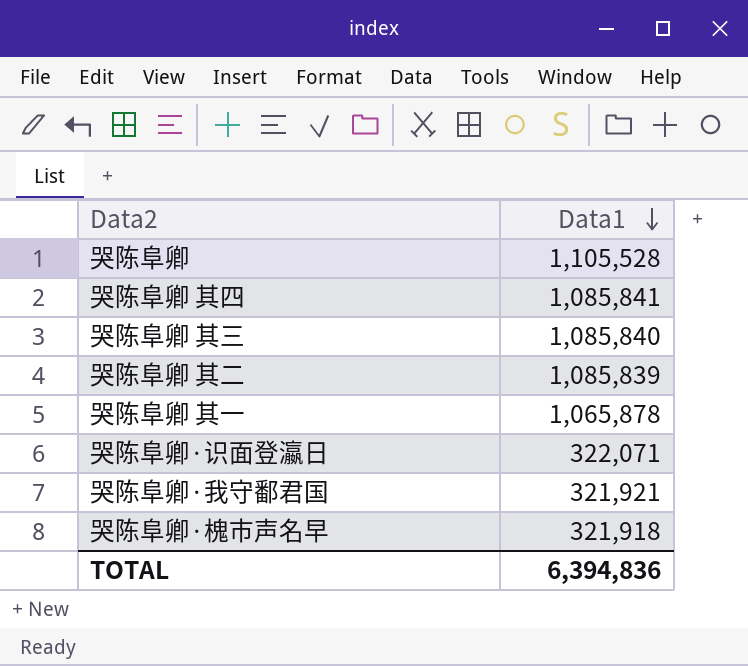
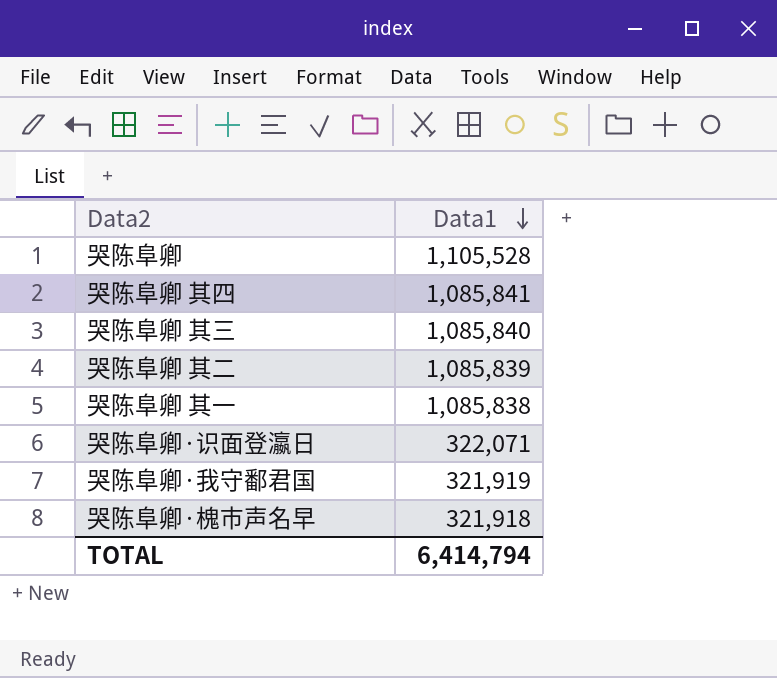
哭陈阜卿 其一 | Data1: 1,065,878 -> 1,085,838
哭陈阜卿·我守鄱君国 | Data1: 321,921 -> 321,919
TOTAL | Data1: 6,394,836 -> 6,414,794

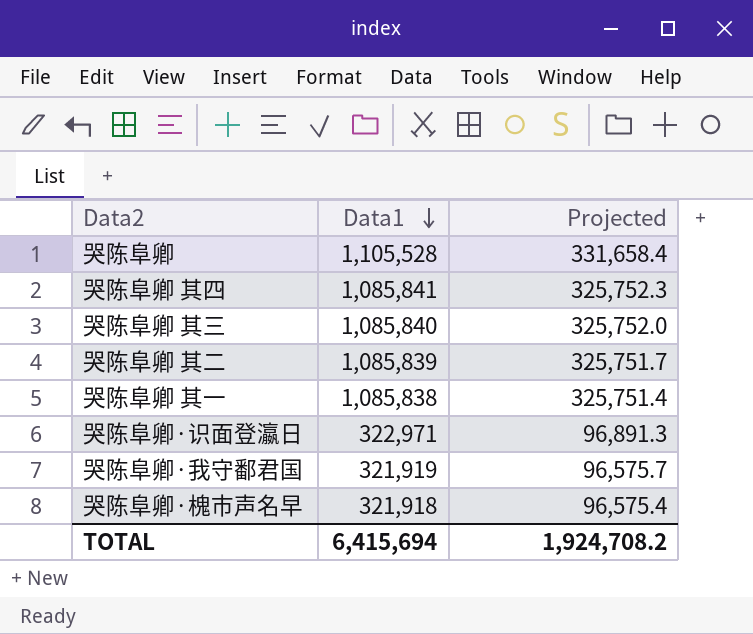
column Projected | formula: none -> [Data1] * 0.3
哭陈阜卿·识面登瀛日 | Data1: 322,071 -> 322,971
TOTAL | Data1: 6,414,794 -> 6,415,694

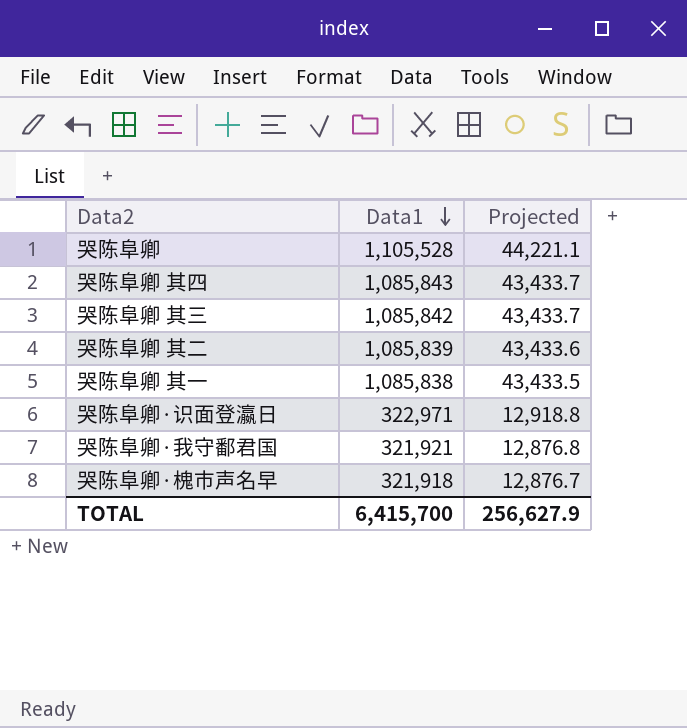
column Projected | formula: [Data1] * 0.3 -> [Data1] * 0.04
哭陈阜卿 其四 | Data1: 1,085,841 -> 1,085,843
哭陈阜卿 其三 | Data1: 1,085,840 -> 1,085,842
哭陈阜卿·我守鄱君国 | Data1: 321,919 -> 321,921
TOTAL | Data1: 6,415,694 -> 6,415,700
TOTAL | Projected: 1,924,708.2 -> 256,627.9

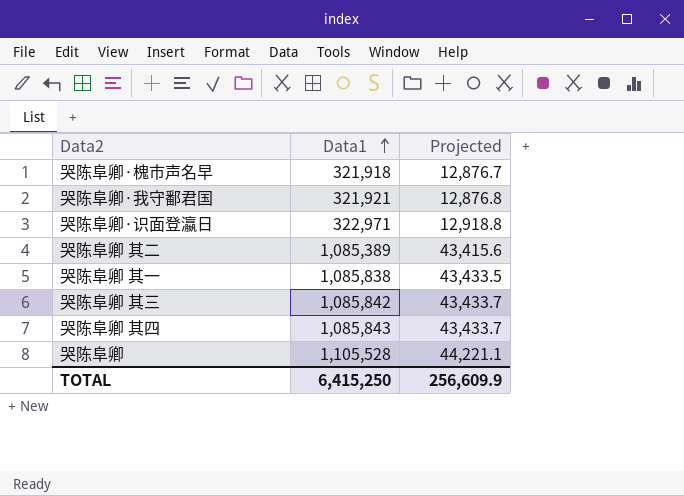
row order: Data1 descending -> Data1 ascending
哭陈阜卿 其二 | Data1: 1,085,839 -> 1,085,389
哭陈阜卿 其二 | Projected: 43,433.6 -> 43,415.6
TOTAL | Data1: 6,415,700 -> 6,415,250
TOTAL | Projected: 256,627.9 -> 256,609.9

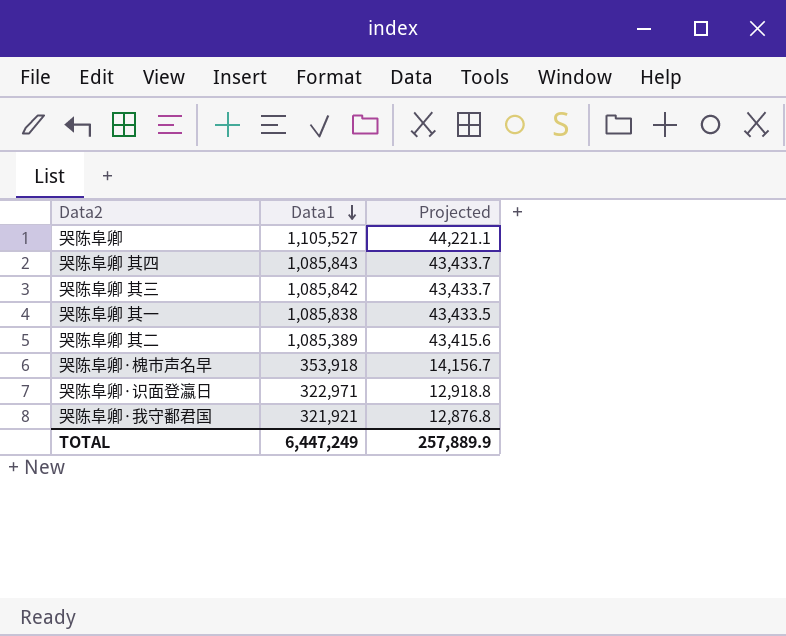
row order: Data1 ascending -> Data1 descending
哭陈阜卿 | Data1: 1,105,528 -> 1,105,527
哭陈阜卿·槐市声名早 | Data1: 321,918 -> 353,918
哭陈阜卿·槐市声名早 | Projected: 12,876.7 -> 14,156.7
TOTAL | Data1: 6,415,250 -> 6,447,249
TOTAL | Projected: 256,609.9 -> 257,889.9

